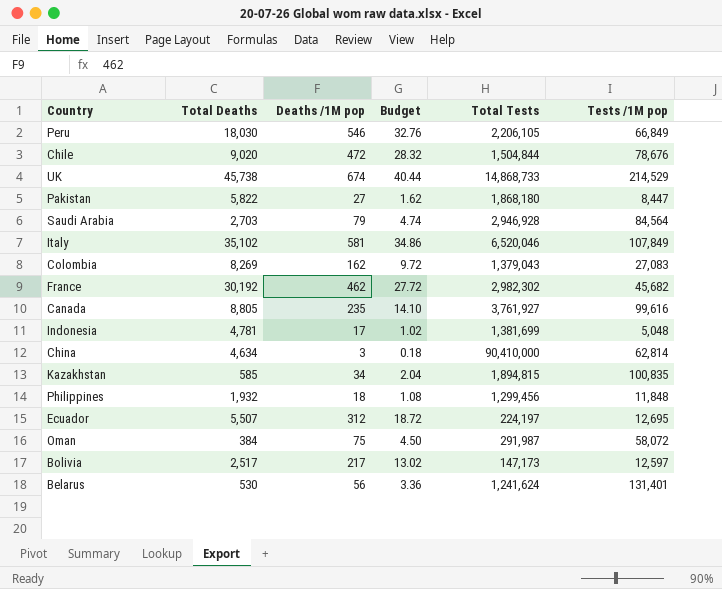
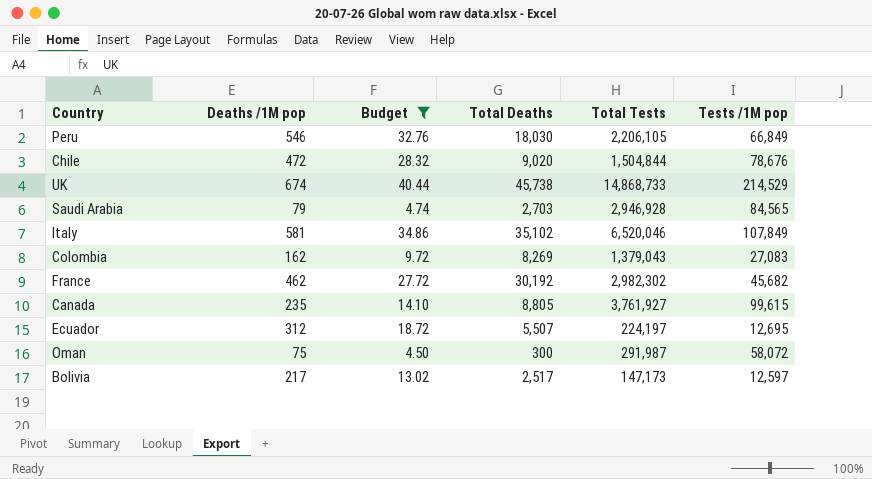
filter: none -> Budget >= 4.50
column Total Deaths | position: 2 -> 4
Saudi Arabia | Tests /1M pop: 84,564 -> 84,565
Canada | Tests /1M pop: 99,616 -> 99,615
Oman | Total Deaths: 384 -> 300

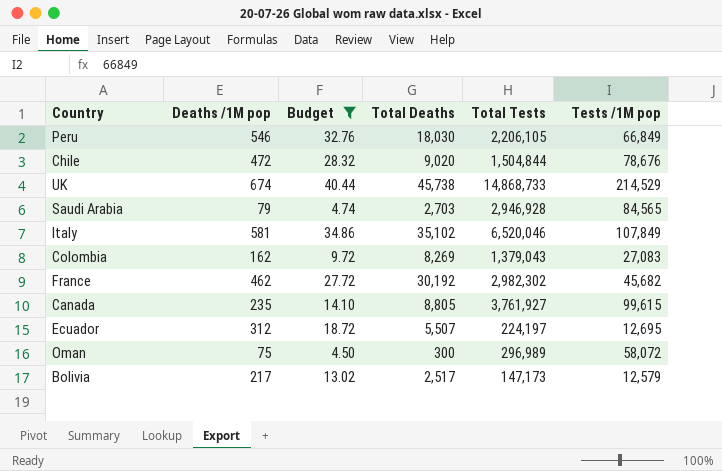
Oman | Total Tests: 291,987 -> 296,989
Bolivia | Tests /1M pop: 12,597 -> 12,579

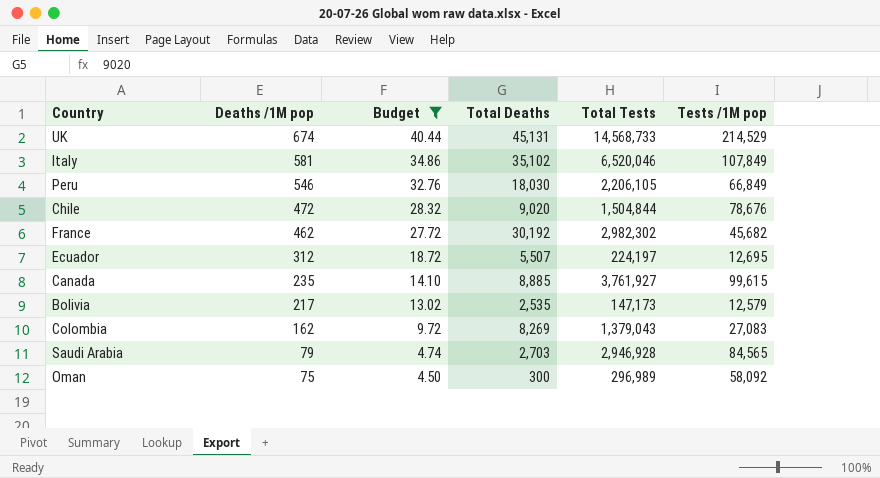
row order: none -> Deaths /1M pop descending
UK | Total Deaths: 45,738 -> 45,131
UK | Total Tests: 14,868,733 -> 14,568,733
Canada | Total Deaths: 8,805 -> 8,885
Bolivia | Total Deaths: 2,517 -> 2,535
Oman | Tests /1M pop: 58,072 -> 58,092

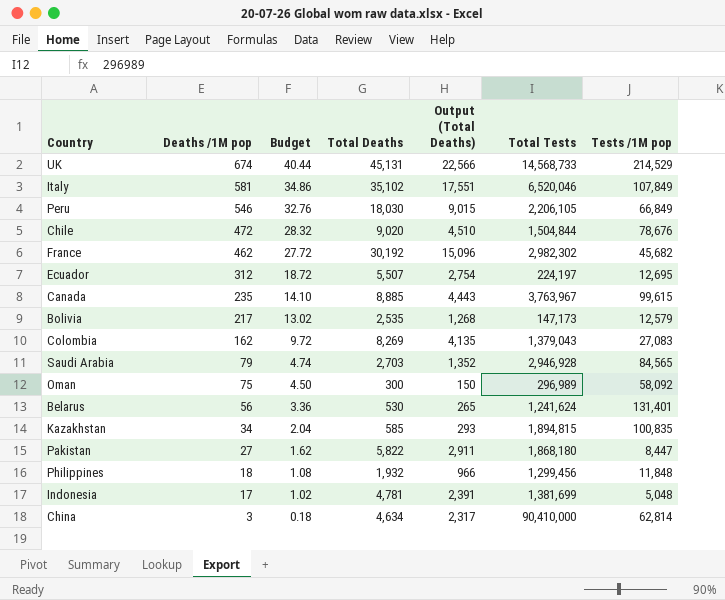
filter: Budget >= 4.50 -> none
column Output (Total Deaths) | formula: none -> [Total Deaths] * 0.5
Canada | Total Tests: 3,761,927 -> 3,763,967

